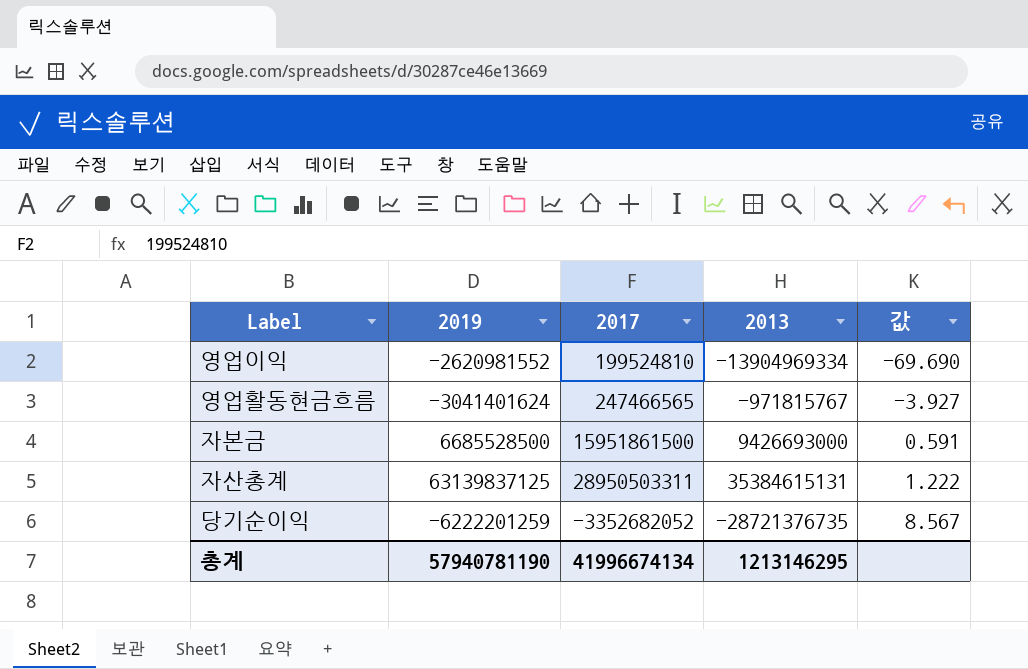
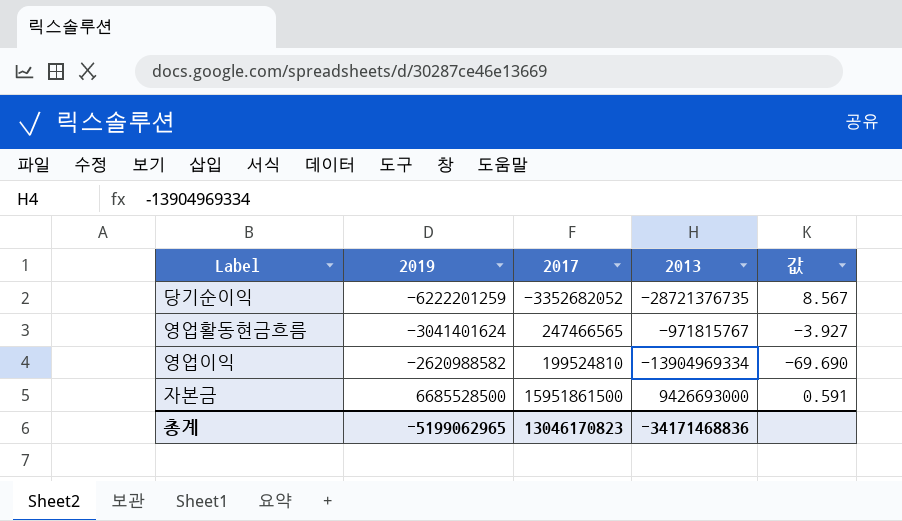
row order: 값 ascending -> 2019 ascending
row 자산총계: 63139837125 | 28950503311 | 35384615131 | 1.222 -> none
영업이익 | 2019: -2620981552 -> -2620988582
총계 | 2019: 57940781190 -> -5199062965
총계 | 2017: 41996674134 -> 13046170823
총계 | 2013: 1213146295 -> -34171468836

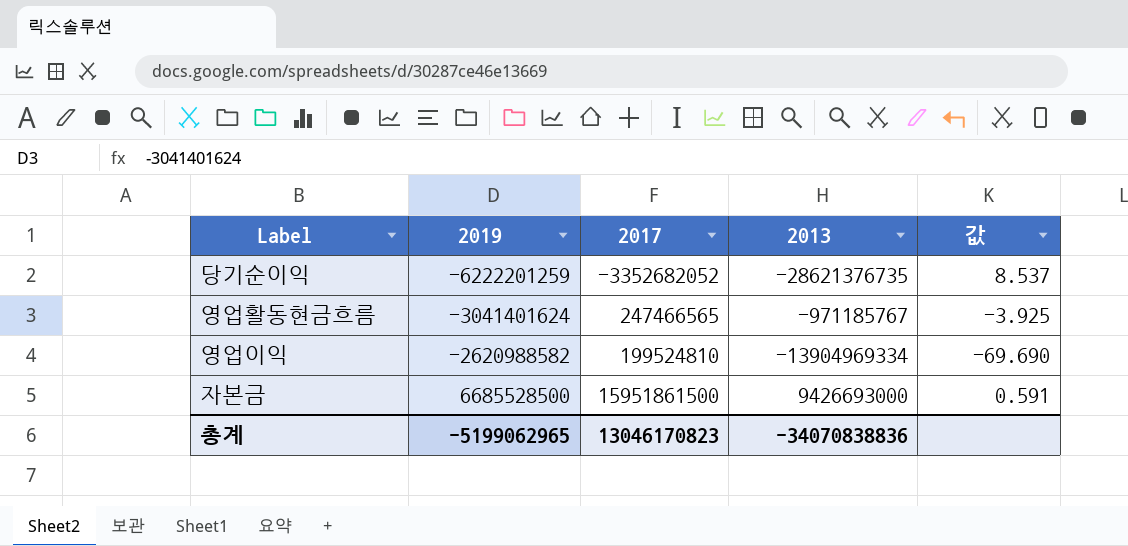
당기순이익 | 2013: -28721376735 -> -28621376735
당기순이익 | 값: 8.567 -> 8.537
영업활동현금흐름 | 2013: -971815767 -> -971185767
영업활동현금흐름 | 값: -3.927 -> -3.925
총계 | 2013: -34171468836 -> -34070838836

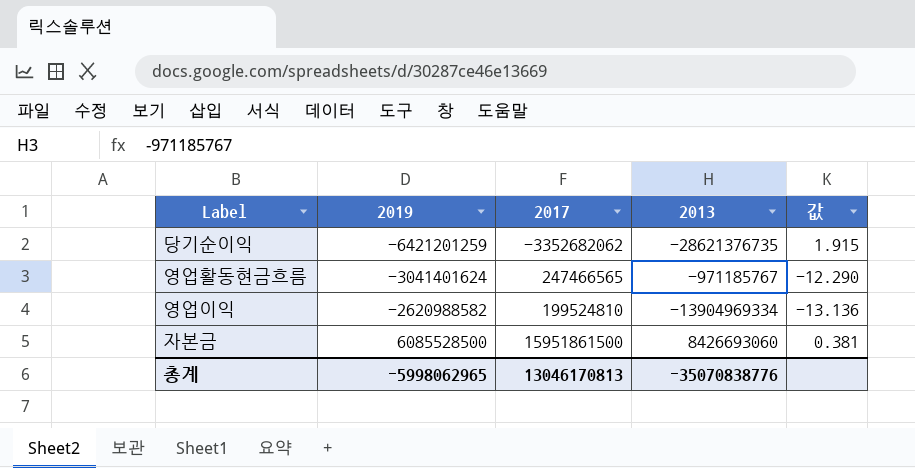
column 값 | formula: [2013] / [2017] -> [2019] / [2017]
당기순이익 | 2019: -6222201259 -> -6421201259
당기순이익 | 2017: -3352682052 -> -3352682062
자본금 | 2019: 6685528500 -> 6085528500
자본금 | 2013: 9426693000 -> 8426693060
총계 | 2019: -5199062965 -> -5998062965
총계 | 2017: 13046170823 -> 13046170813
총계 | 2013: -34070838836 -> -35070838776

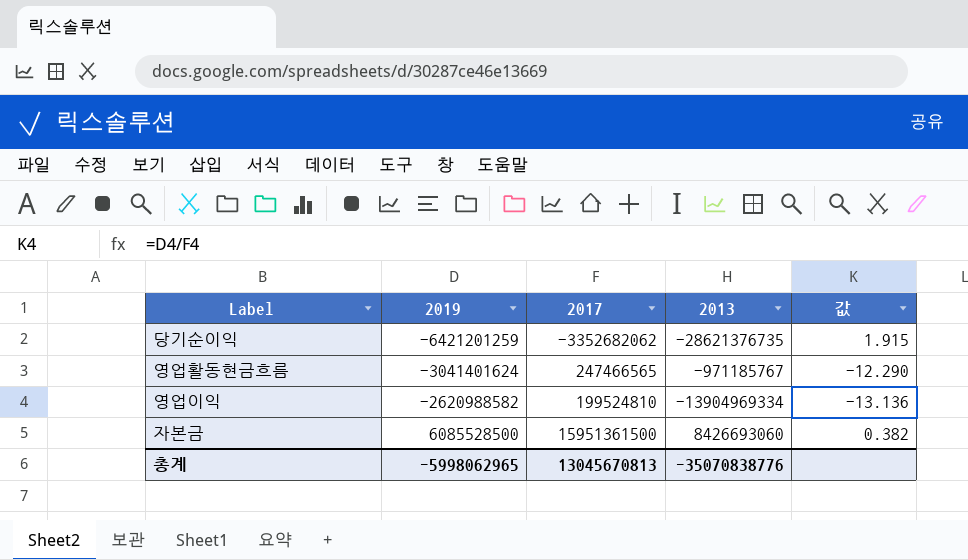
자본금 | 2017: 15951861500 -> 15951361500
자본금 | 값: 0.381 -> 0.382
총계 | 2017: 13046170813 -> 13045670813

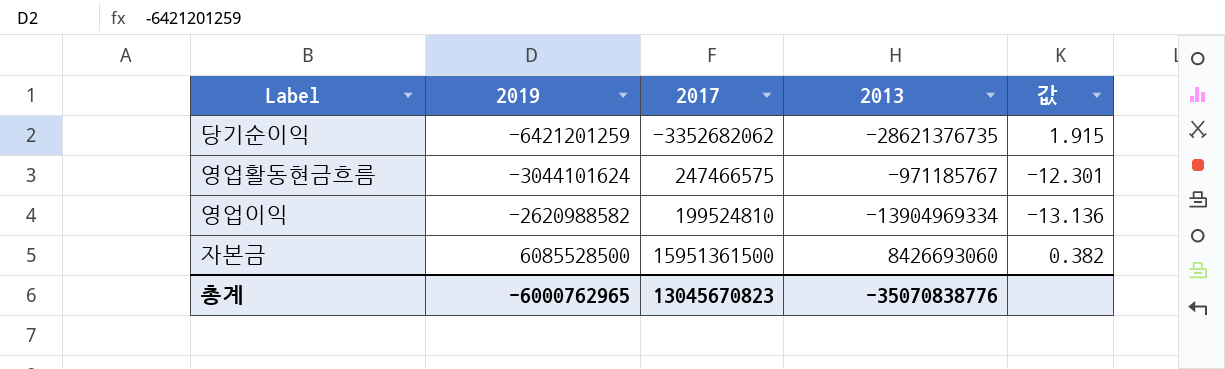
영업활동현금흐름 | 2019: -3041401624 -> -3044101624
영업활동현금흐름 | 2017: 247466565 -> 247466575
영업활동현금흐름 | 값: -12.290 -> -12.301
총계 | 2019: -5998062965 -> -6000762965
총계 | 2017: 13045670813 -> 13045670823

